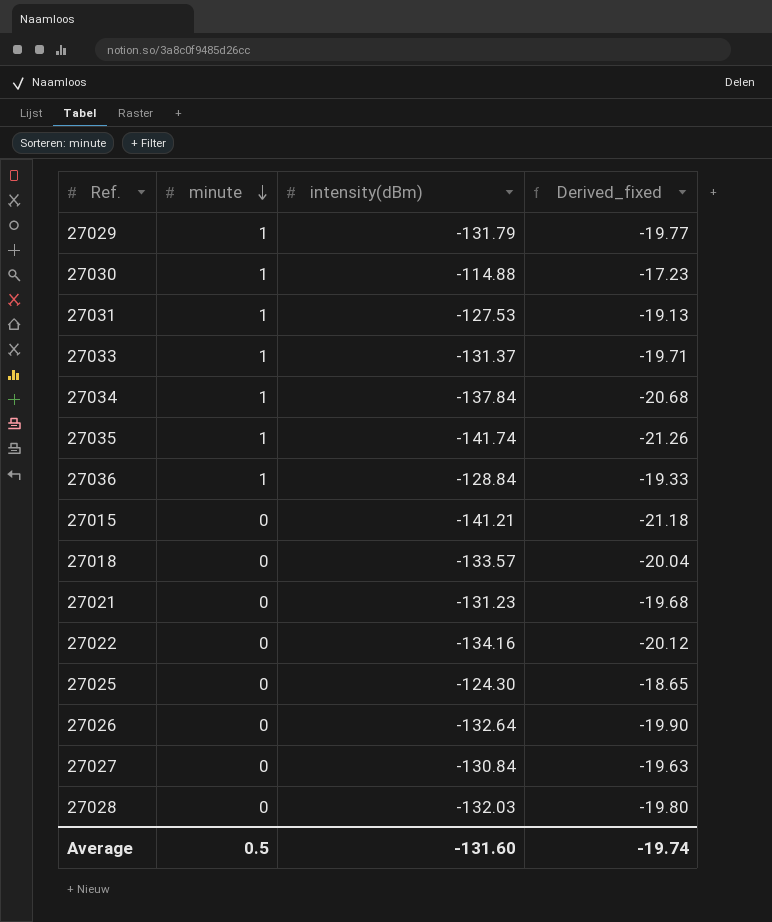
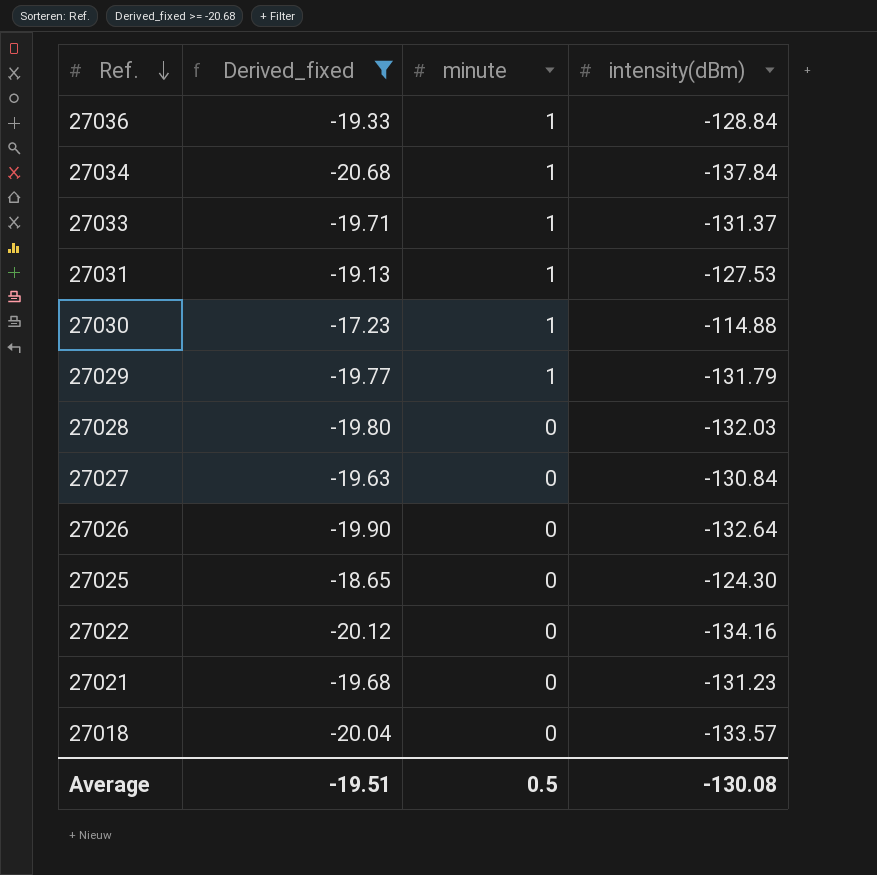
filter: none -> Derived_fixed >= -20.68
row order: minute descending -> Ref. descending
column Derived_fixed | position: 4 -> 2
Average | Derived_fixed: -19.74 -> -19.51
Average | intensity(dBm): -131.60 -> -130.08

